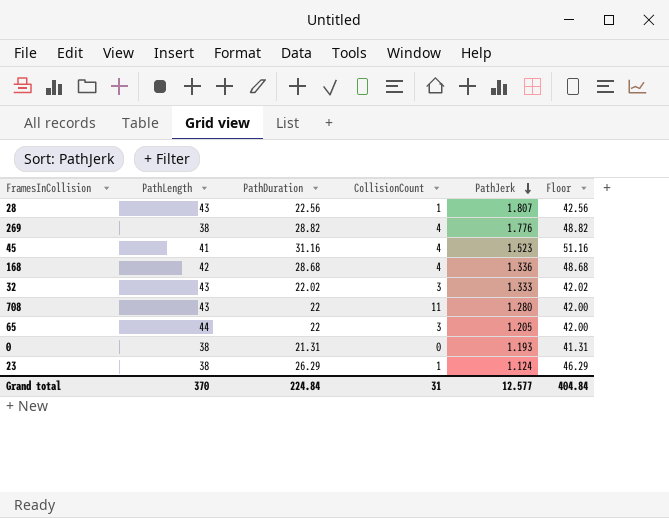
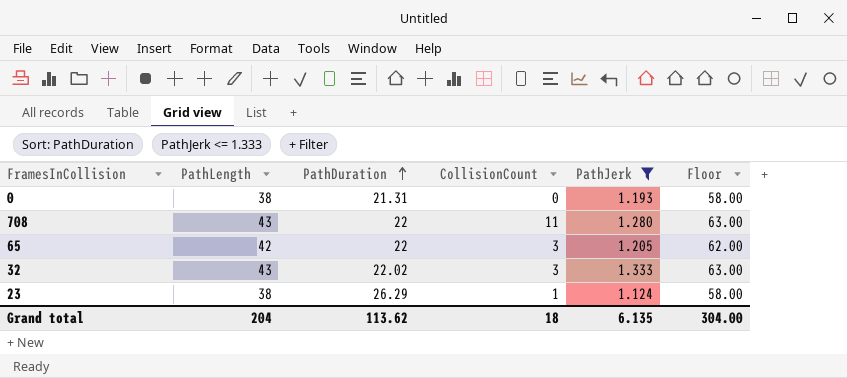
filter: none -> PathJerk <= 1.333
row order: PathJerk descending -> PathDuration ascending
column Floor | formula: [PathDuration] + 20 -> [PathLength] + 20
65 | PathLength: 44 -> 42
Grand total | PathLength: 370 -> 204
Grand total | PathDuration: 224.84 -> 113.62
Grand total | CollisionCount: 31 -> 18
Grand total | PathJerk: 12.577 -> 6.135
Grand total | Floor: 404.84 -> 304.00

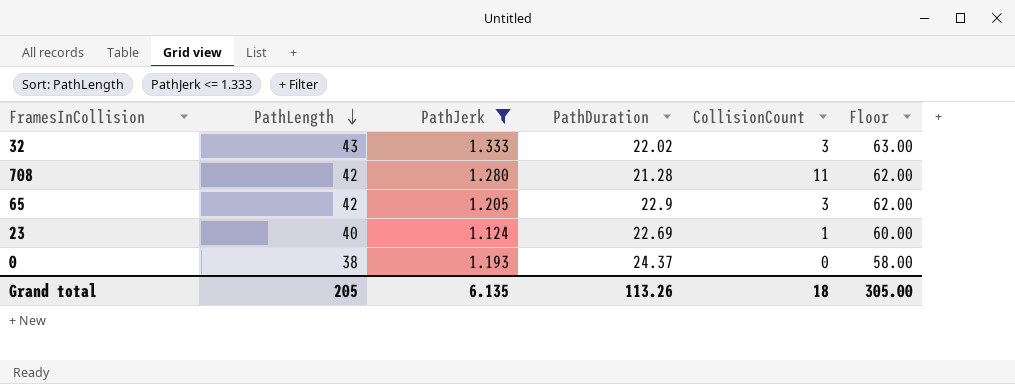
row order: PathDuration ascending -> PathLength descending
column PathJerk | position: 5 -> 3
708 | PathLength: 43 -> 42
708 | PathDuration: 22 -> 21.28
708 | Floor: 63.00 -> 62.00
65 | PathDuration: 22 -> 22.9
23 | PathLength: 38 -> 40
23 | PathDuration: 26.29 -> 22.69
23 | Floor: 58.00 -> 60.00
0 | PathDuration: 21.31 -> 24.37
Grand total | PathLength: 204 -> 205
Grand total | PathDuration: 113.62 -> 113.26
Grand total | Floor: 304.00 -> 305.00

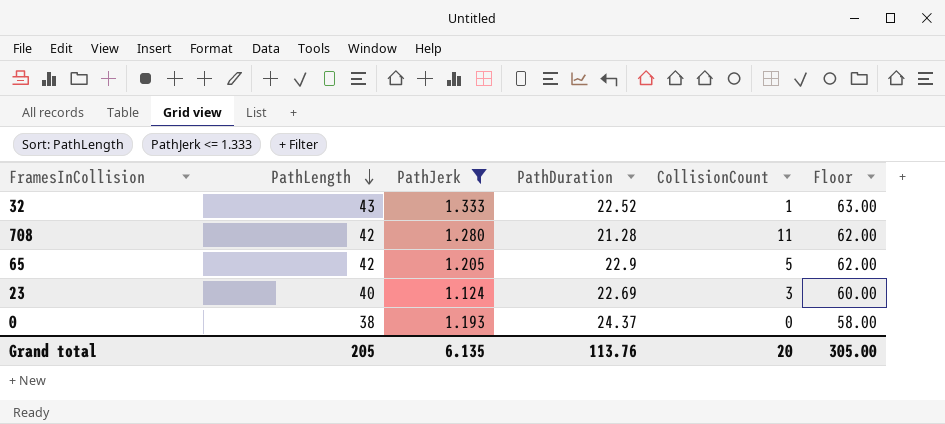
32 | PathDuration: 22.02 -> 22.52
32 | CollisionCount: 3 -> 1
65 | CollisionCount: 3 -> 5
23 | CollisionCount: 1 -> 3
Grand total | PathDuration: 113.26 -> 113.76
Grand total | CollisionCount: 18 -> 20

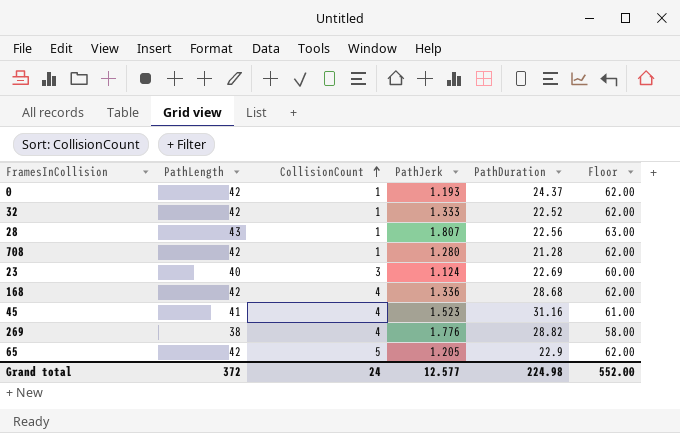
filter: PathJerk <= 1.333 -> none
row order: PathLength descending -> CollisionCount ascending
column CollisionCount | position: 5 -> 3
0 | PathLength: 38 -> 42
0 | CollisionCount: 0 -> 1
0 | Floor: 58.00 -> 62.00
32 | PathLength: 43 -> 42
32 | Floor: 63.00 -> 62.00
708 | CollisionCount: 11 -> 1
Grand total | PathLength: 205 -> 372
Grand total | CollisionCount: 20 -> 24
Grand total | PathJerk: 6.135 -> 12.577
Grand total | PathDuration: 113.76 -> 224.98
Grand total | Floor: 305.00 -> 552.00

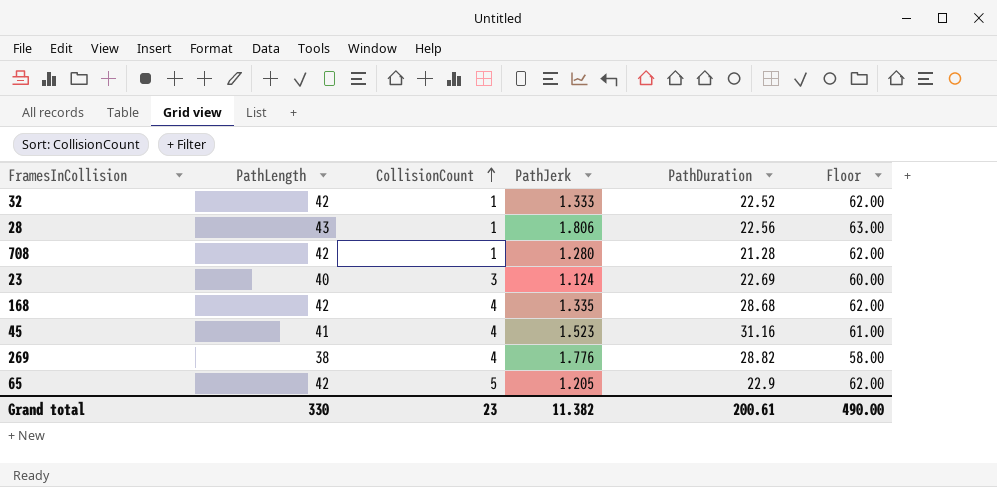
row 0: 42 | 1 | 1.193 | 24.37 | 62.00 -> none
28 | PathJerk: 1.807 -> 1.806
168 | PathJerk: 1.336 -> 1.335
Grand total | PathLength: 372 -> 330
Grand total | CollisionCount: 24 -> 23
Grand total | PathJerk: 12.577 -> 11.382
Grand total | PathDuration: 224.98 -> 200.61
Grand total | Floor: 552.00 -> 490.00

